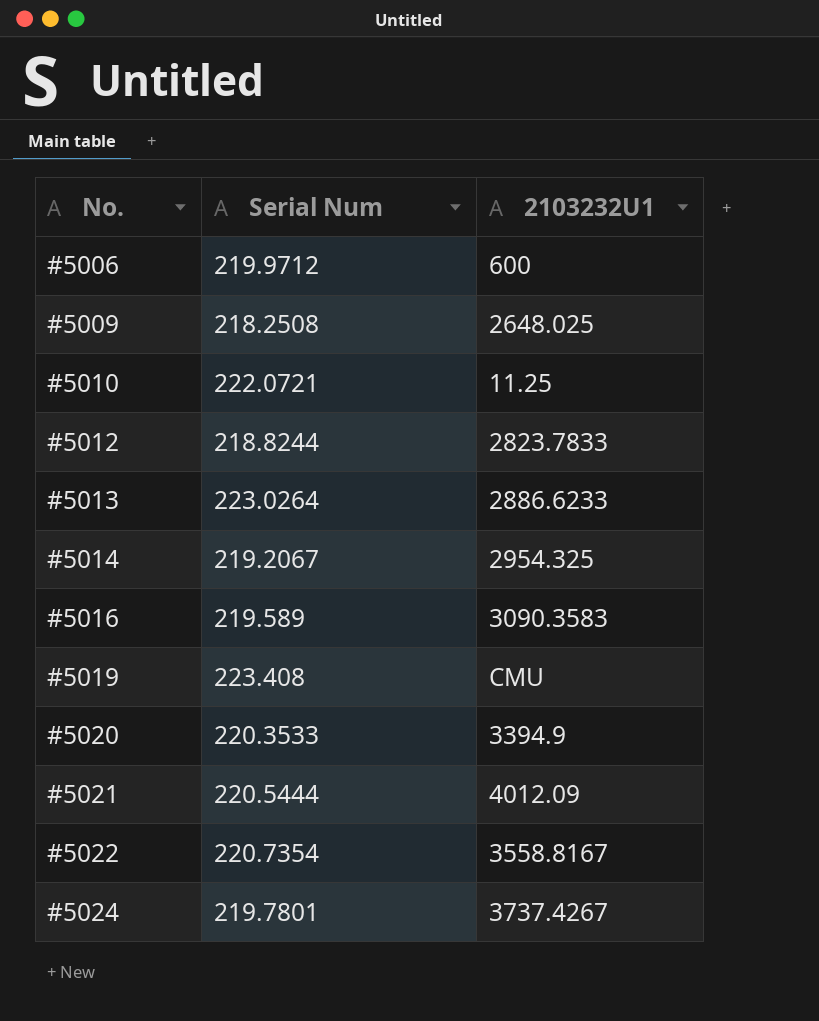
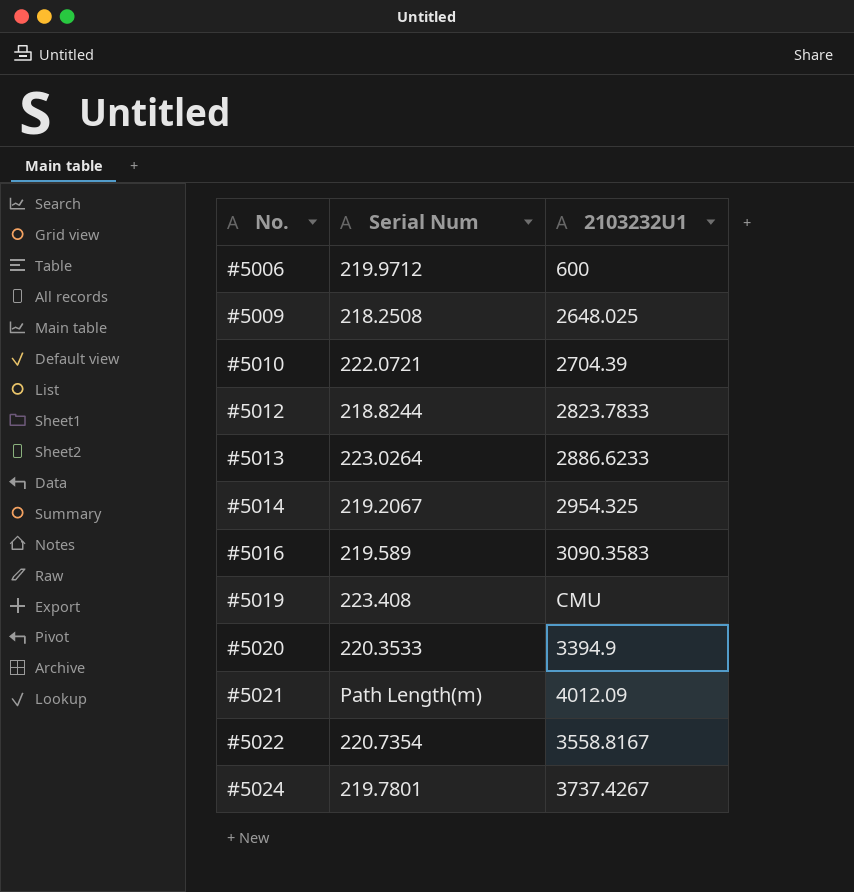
#5010 | 2103232U1: 11.25 -> 2704.39
#5021 | Serial Num: 220.5444 -> Path Length(m)

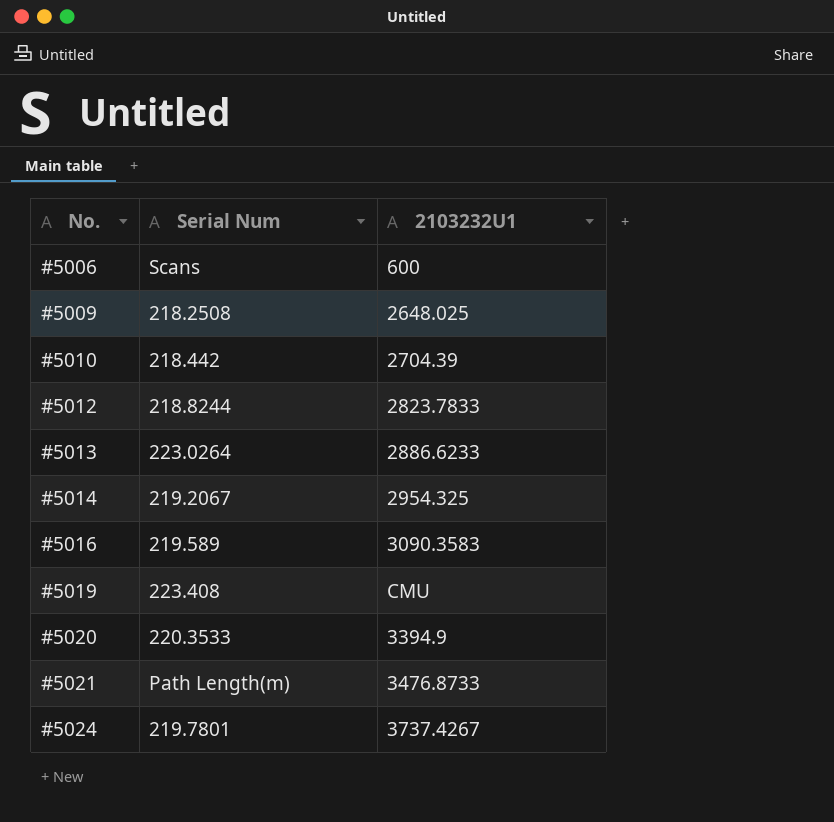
row #5022: 220.7354 | 3558.8167 -> none
#5006 | Serial Num: 219.9712 -> Scans
#5010 | Serial Num: 222.0721 -> 218.442
#5021 | 2103232U1: 4012.09 -> 3476.8733

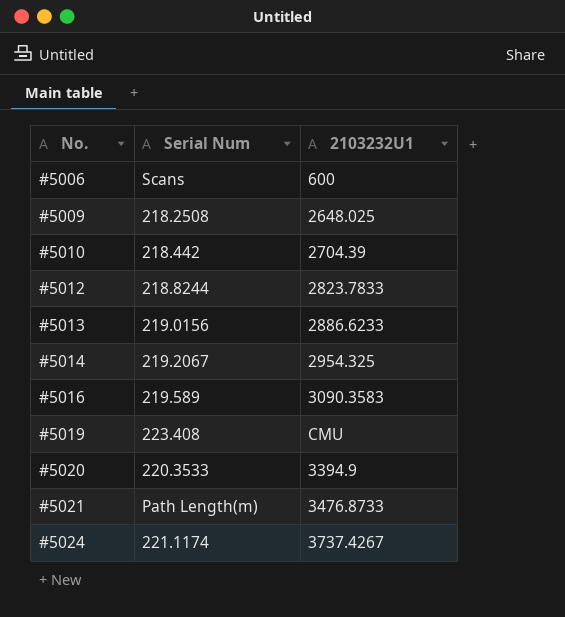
#5013 | Serial Num: 223.0264 -> 219.0156
#5024 | Serial Num: 219.7801 -> 221.1174

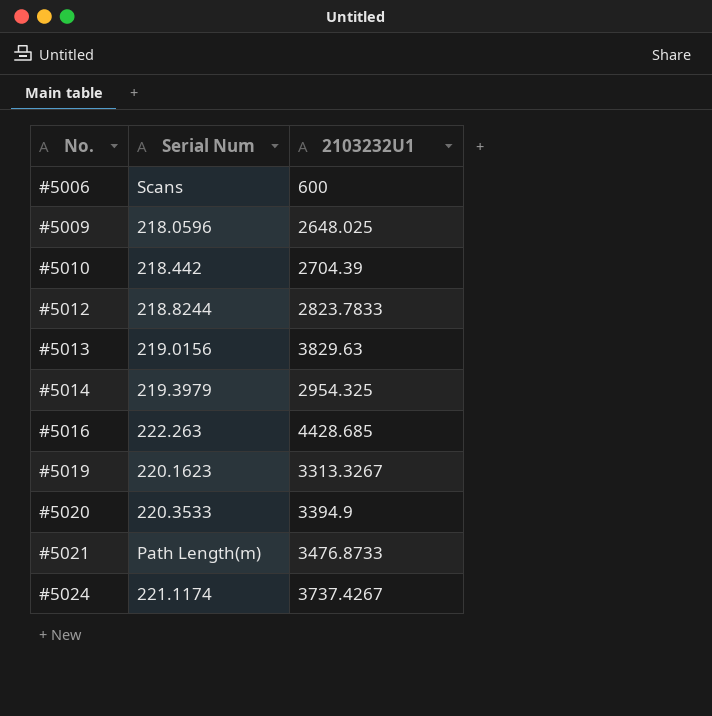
#5009 | Serial Num: 218.2508 -> 218.0596
#5013 | 2103232U1: 2886.6233 -> 3829.63
#5014 | Serial Num: 219.2067 -> 219.3979
#5016 | Serial Num: 219.589 -> 222.263
#5016 | 2103232U1: 3090.3583 -> 4428.685
#5019 | Serial Num: 223.408 -> 220.1623
#5019 | 2103232U1: CMU -> 3313.3267

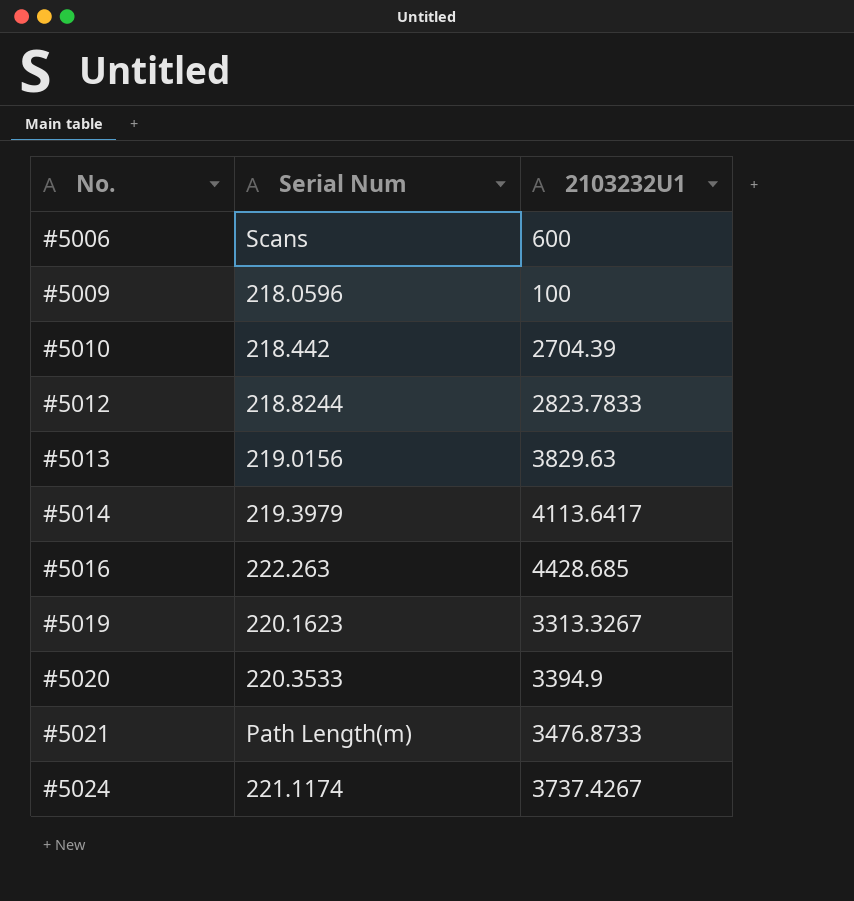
#5009 | 2103232U1: 2648.025 -> 100
#5014 | 2103232U1: 2954.325 -> 4113.6417

